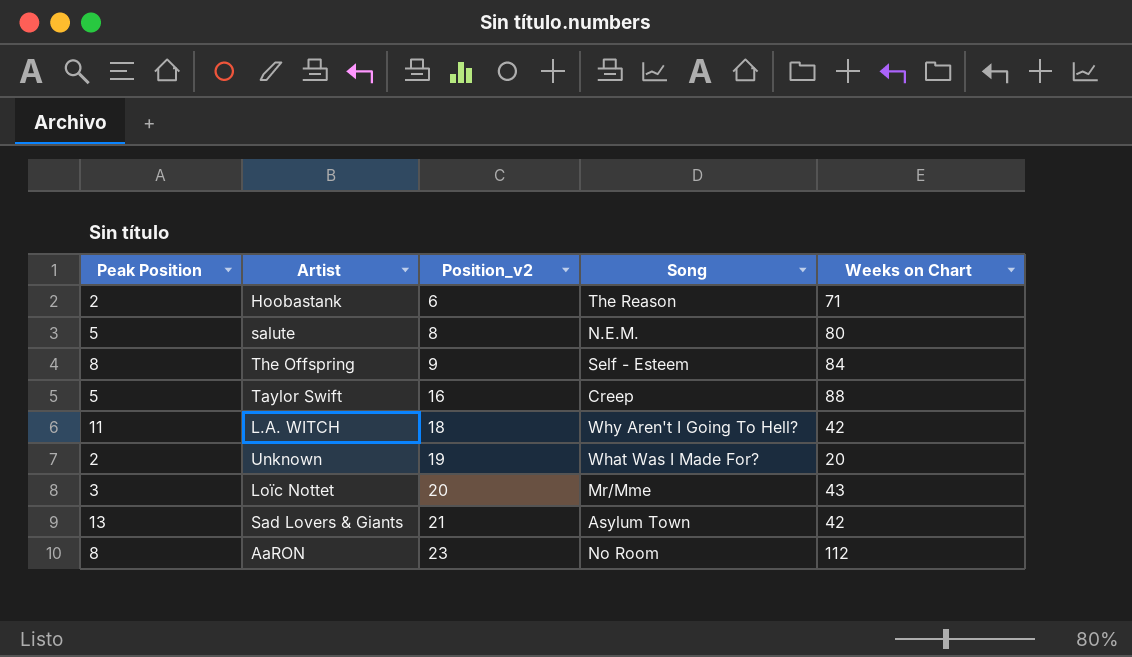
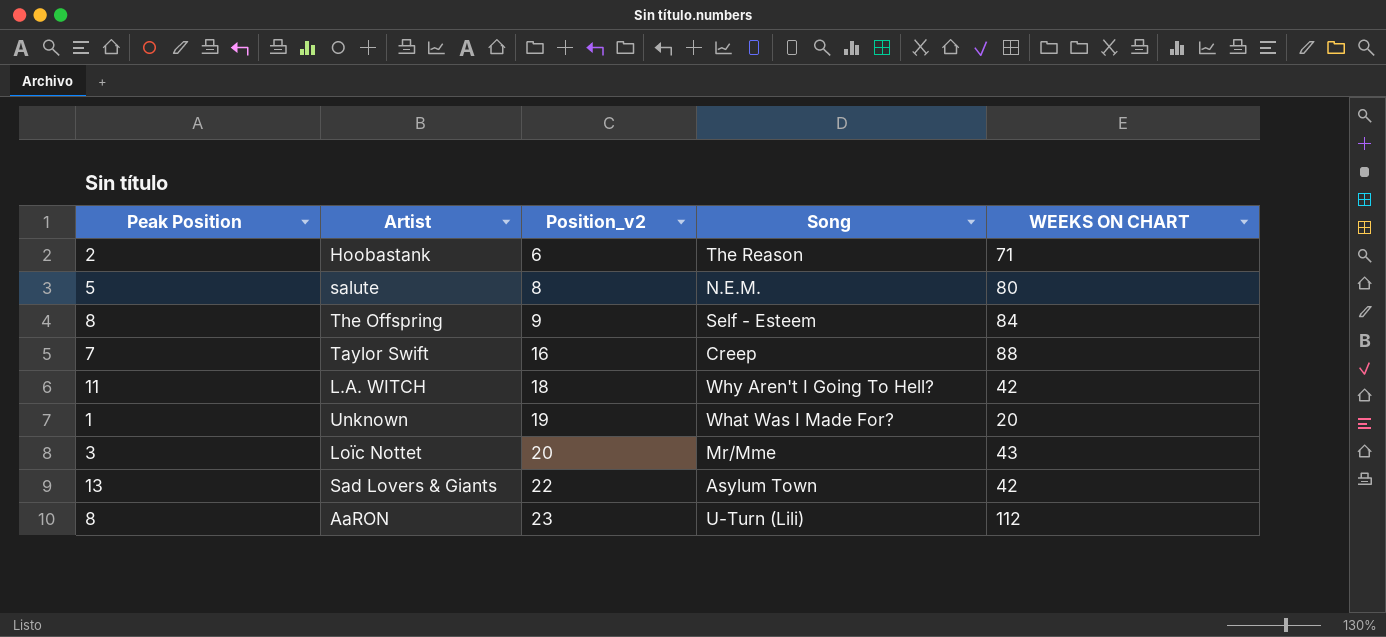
column name: Weeks on Chart -> WEEKS ON CHART
Taylor Swift | Peak Position: 5 -> 7
Unknown | Peak Position: 2 -> 1
Sad Lovers & Giants | Position_v2: 21 -> 22
AaRON | Song: No Room -> U-Turn (Lili)

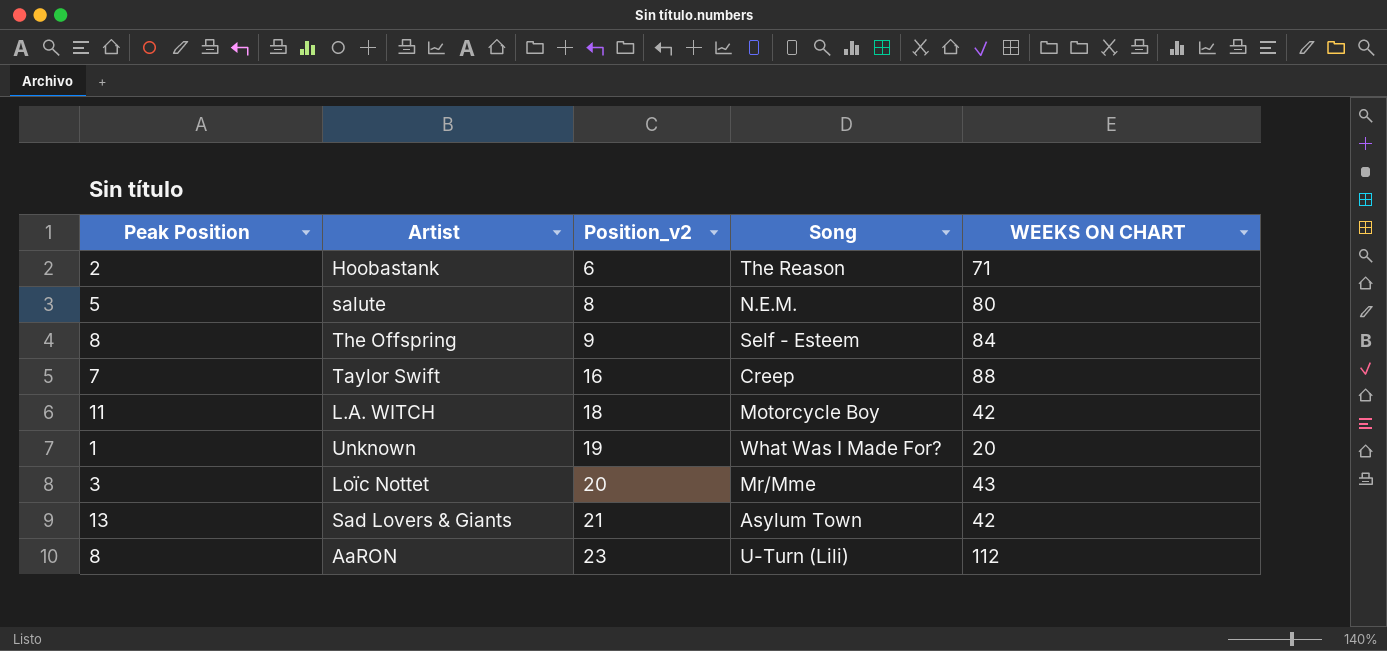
L.A. WITCH | Song: Why Aren't I Going To Hell? -> Motorcycle Boy
Sad Lovers & Giants | Position_v2: 22 -> 21

